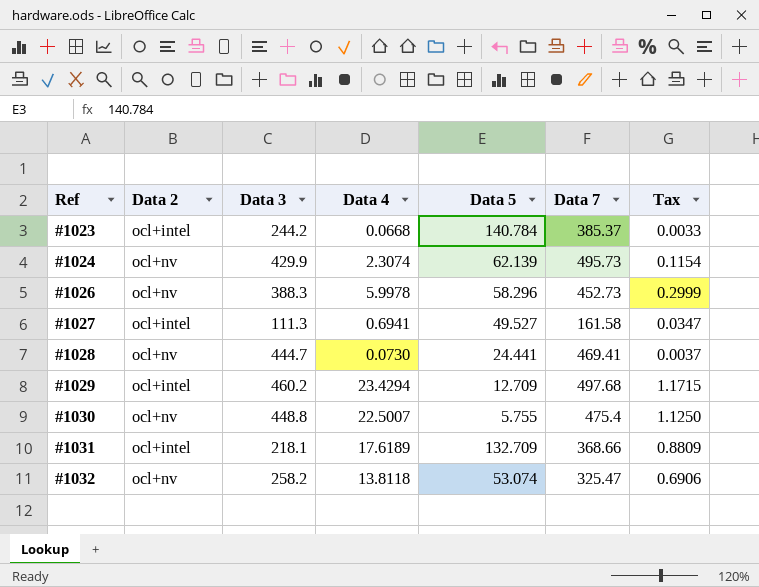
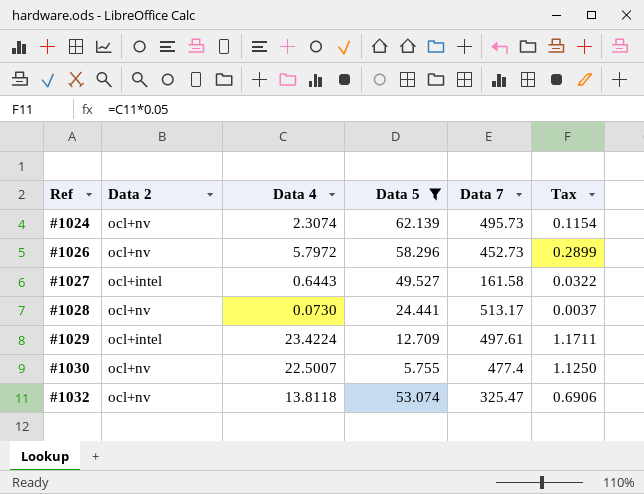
filter: none -> Data 5 <= 62.139
column Data 3 | position: 3 -> none
#1026 | Data 4: 5.9978 -> 5.7972
#1026 | Tax: 0.2999 -> 0.2899
#1027 | Data 4: 0.6941 -> 0.6443
#1027 | Tax: 0.0347 -> 0.0322
#1028 | Data 7: 469.41 -> 513.17
#1029 | Data 4: 23.4294 -> 23.4224
#1029 | Data 7: 497.68 -> 497.61
#1029 | Tax: 1.1715 -> 1.1711
#1030 | Data 7: 475.4 -> 477.4

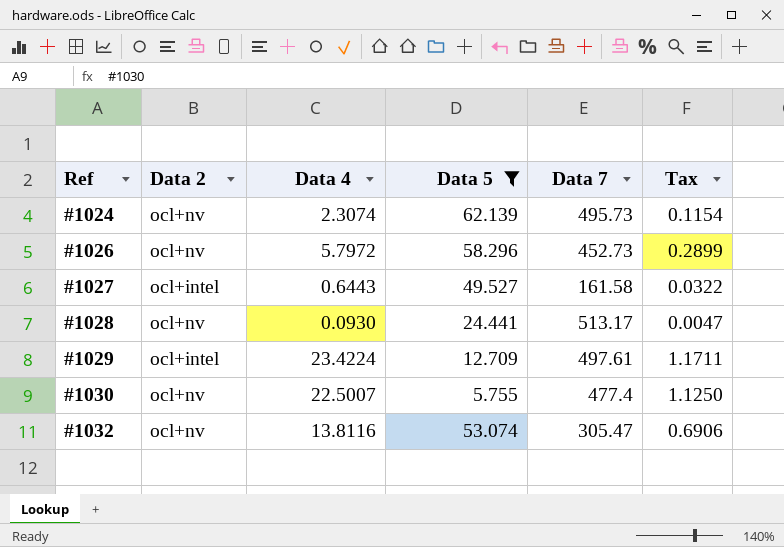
#1028 | Data 4: 0.0730 -> 0.0930
#1028 | Tax: 0.0037 -> 0.0047
#1032 | Data 4: 13.8118 -> 13.8116
#1032 | Data 7: 325.47 -> 305.47

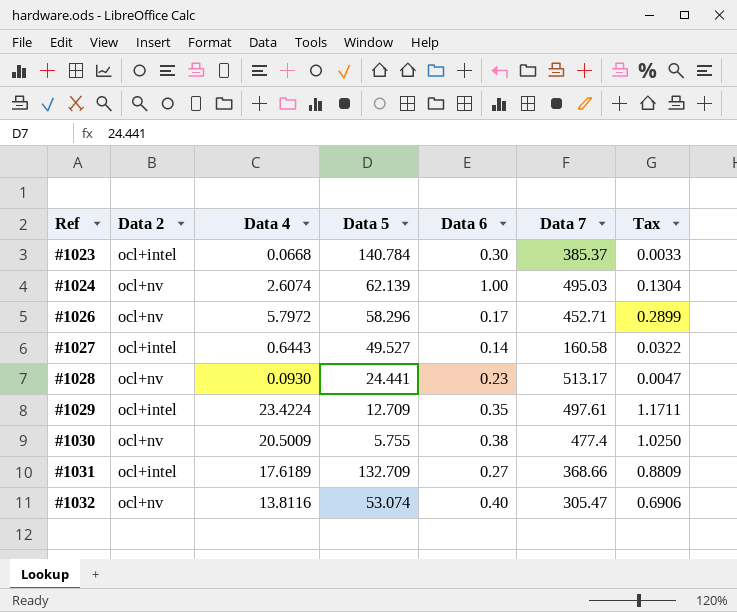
filter: Data 5 <= 62.139 -> none
column Data 6 | position: none -> 5
#1024 | Data 4: 2.3074 -> 2.6074
#1024 | Data 7: 495.73 -> 495.03
#1024 | Tax: 0.1154 -> 0.1304
#1026 | Data 7: 452.73 -> 452.71
#1027 | Data 7: 161.58 -> 160.58
#1030 | Data 4: 22.5007 -> 20.5009
#1030 | Tax: 1.1250 -> 1.0250

